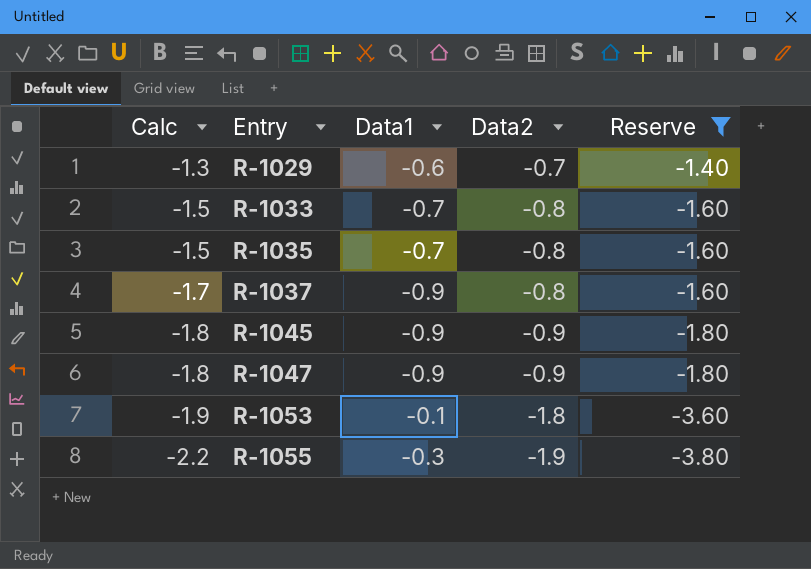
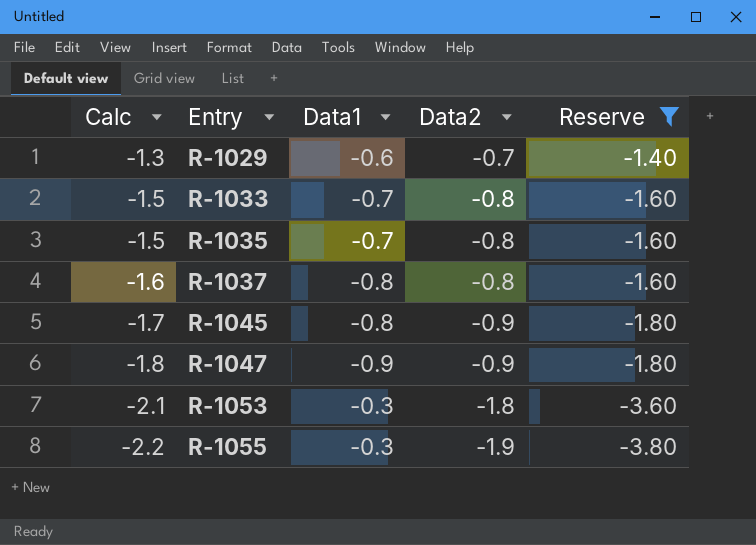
R-1037 | Calc: -1.7 -> -1.6
R-1037 | Data1: -0.9 -> -0.8
R-1045 | Calc: -1.8 -> -1.7
R-1045 | Data1: -0.9 -> -0.8
R-1053 | Calc: -1.9 -> -2.1
R-1053 | Data1: -0.1 -> -0.3

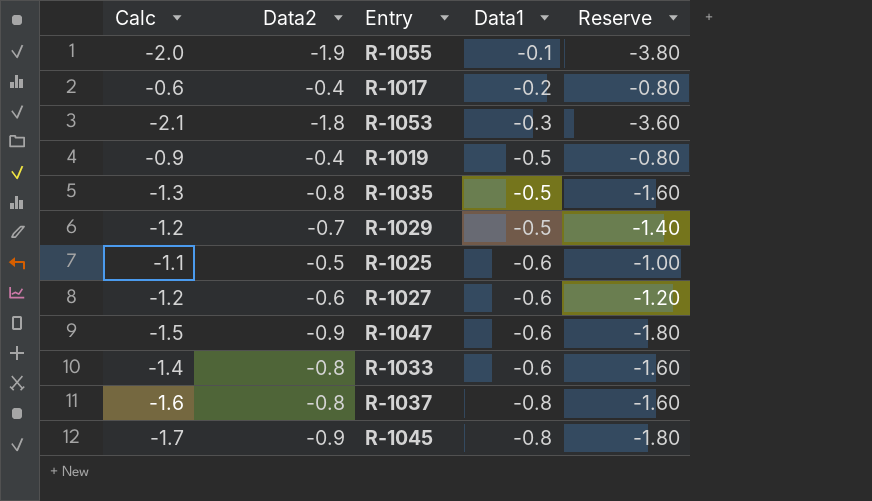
filter: Reserve <= -1.40 -> none
row order: Calc descending -> Data1 descending
column Data2 | position: 4 -> 2
R-1055 | Calc: -2.2 -> -2.0
R-1055 | Data1: -0.3 -> -0.1
R-1035 | Calc: -1.5 -> -1.3
R-1035 | Data1: -0.7 -> -0.5
R-1029 | Calc: -1.3 -> -1.2
R-1029 | Data1: -0.6 -> -0.5
R-1047 | Calc: -1.8 -> -1.5
R-1047 | Data1: -0.9 -> -0.6
R-1033 | Calc: -1.5 -> -1.4
R-1033 | Data1: -0.7 -> -0.6

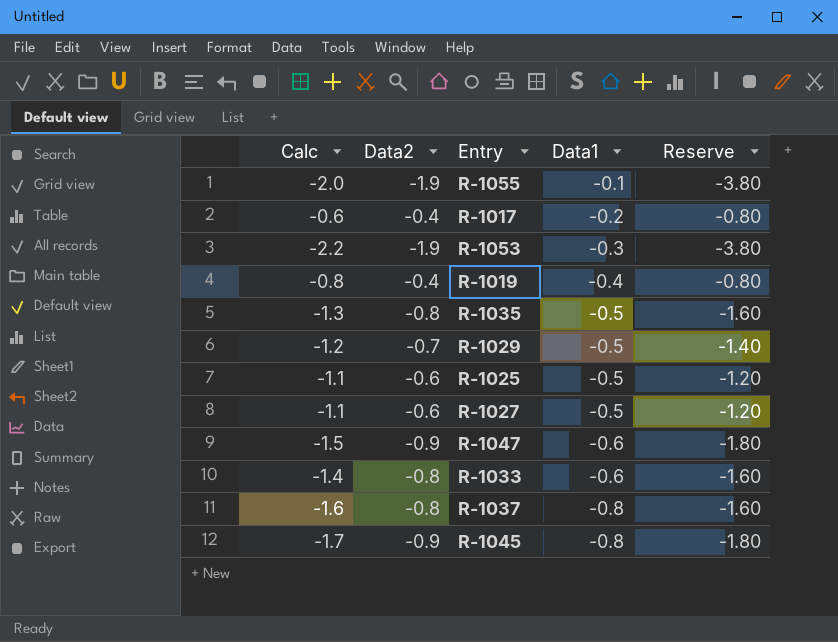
R-1053 | Calc: -2.1 -> -2.2
R-1053 | Data2: -1.8 -> -1.9
R-1053 | Reserve: -3.60 -> -3.80
R-1019 | Calc: -0.9 -> -0.8
R-1019 | Data1: -0.5 -> -0.4
R-1025 | Data2: -0.5 -> -0.6
R-1025 | Data1: -0.6 -> -0.5
R-1025 | Reserve: -1.00 -> -1.20
R-1027 | Calc: -1.2 -> -1.1
R-1027 | Data1: -0.6 -> -0.5

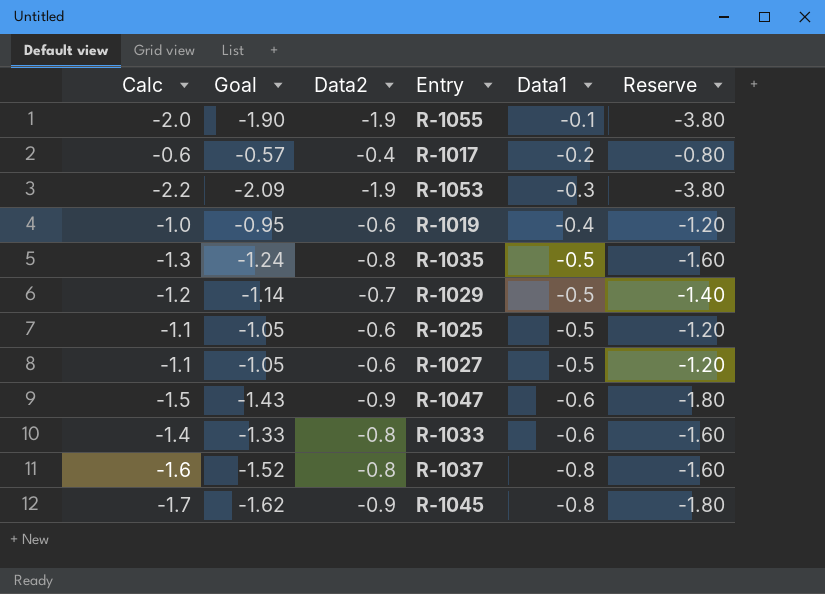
column Goal | formula: none -> [Calc] * 0.95
R-1019 | Calc: -0.8 -> -1.0
R-1019 | Data2: -0.4 -> -0.6
R-1019 | Reserve: -0.80 -> -1.20

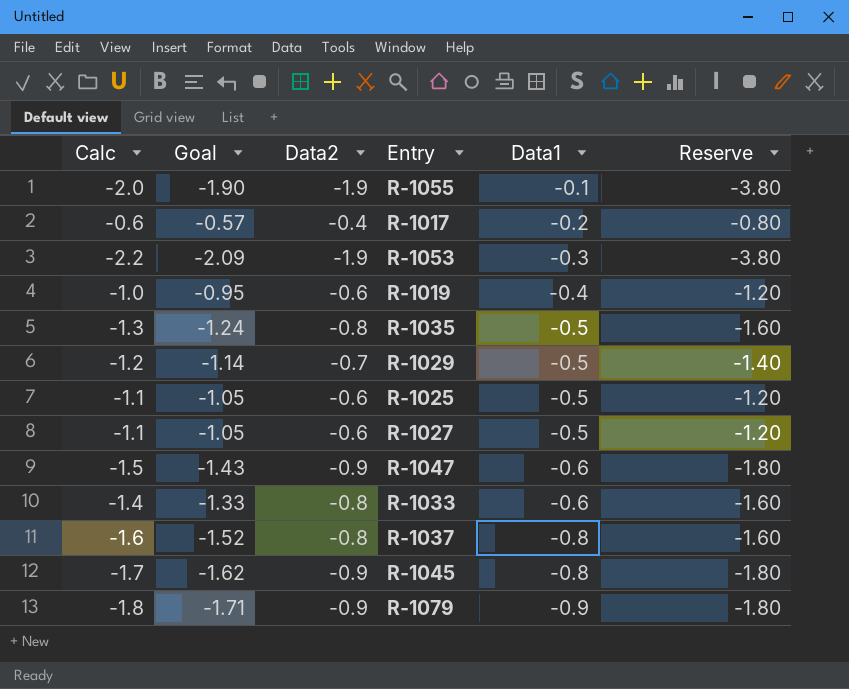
row R-1079: none -> -1.8 | -1.71 | -0.9 | -0.9 | -1.80

